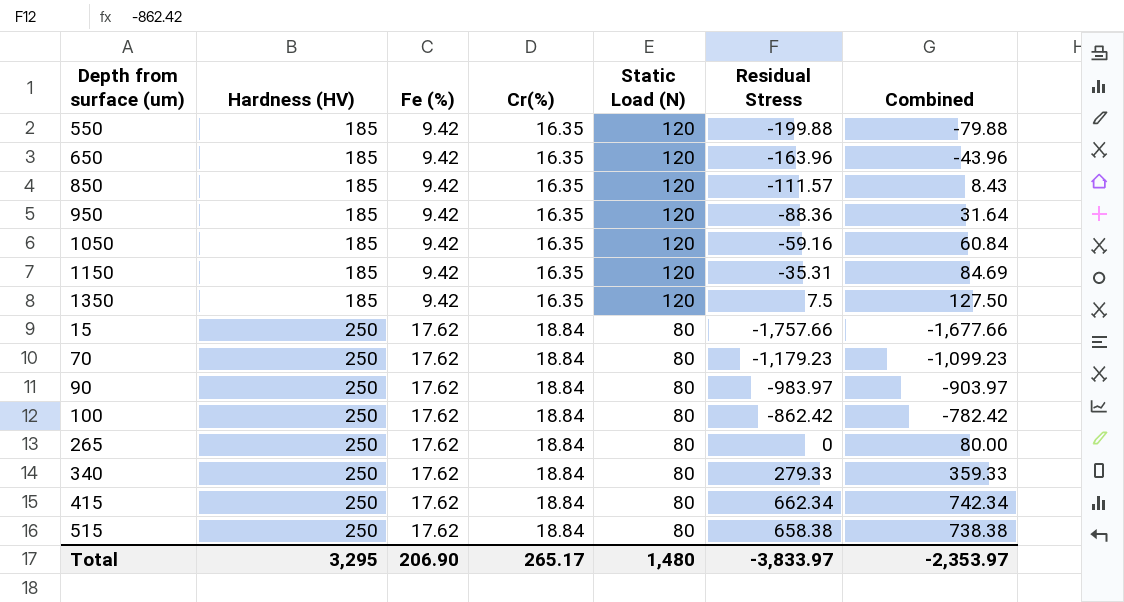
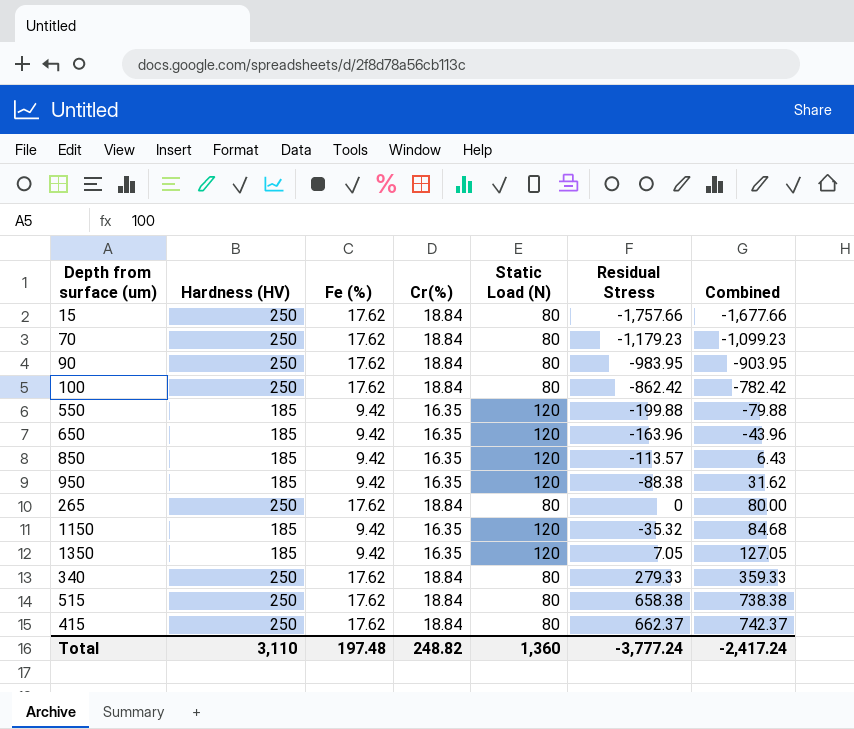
row order: Hardness (HV) ascending -> Combined ascending
row 1050: 185 | 9.42 | 16.35 | 120 | -59.16 | 60.84 -> none
90 | Residual Stress: -983.97 -> -983.95
90 | Combined: -903.97 -> -903.95
850 | Residual Stress: -111.57 -> -113.57
850 | Combined: 8.43 -> 6.43
950 | Residual Stress: -88.36 -> -88.38
950 | Combined: 31.64 -> 31.62
1150 | Residual Stress: -35.31 -> -35.32
1150 | Combined: 84.69 -> 84.68
1350 | Residual Stress: 7.5 -> 7.05
1350 | Combined: 127.50 -> 127.05
415 | Residual Stress: 662.34 -> 662.37
415 | Combined: 742.34 -> 742.37
Total | Hardness (HV): 3,295 -> 3,110
Total | Fe (%): 206.90 -> 197.48
Total | Cr(%): 265.17 -> 248.82
Total | Static Load (N): 1,480 -> 1,360
Total | Residual Stress: -3,833.97 -> -3,777.24
Total | Combined: -2,353.97 -> -2,417.24

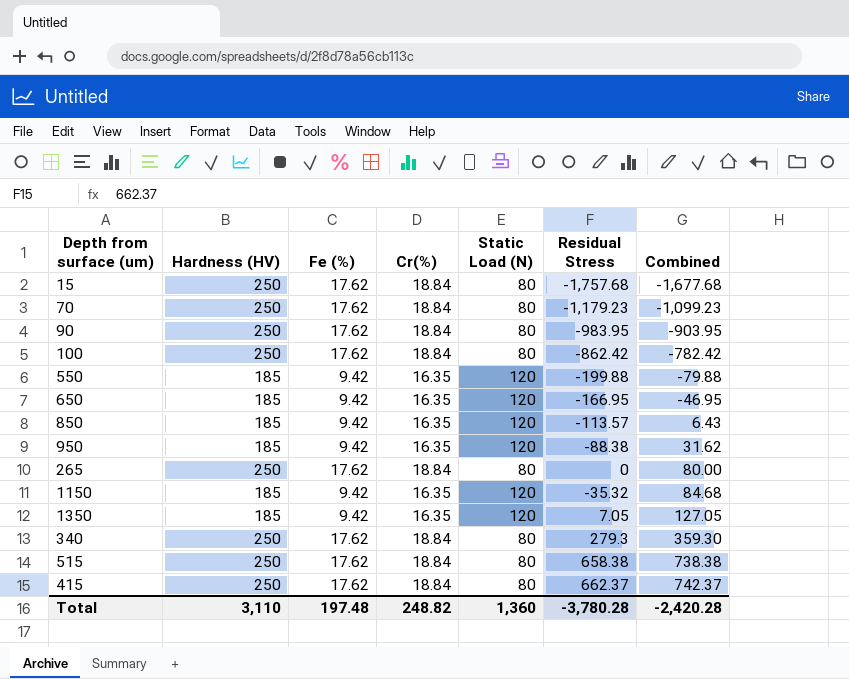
15 | Residual Stress: -1,757.66 -> -1,757.68
15 | Combined: -1,677.66 -> -1,677.68
650 | Residual Stress: -163.96 -> -166.95
650 | Combined: -43.96 -> -46.95
340 | Residual Stress: 279.33 -> 279.3
340 | Combined: 359.33 -> 359.30
Total | Residual Stress: -3,777.24 -> -3,780.28
Total | Combined: -2,417.24 -> -2,420.28

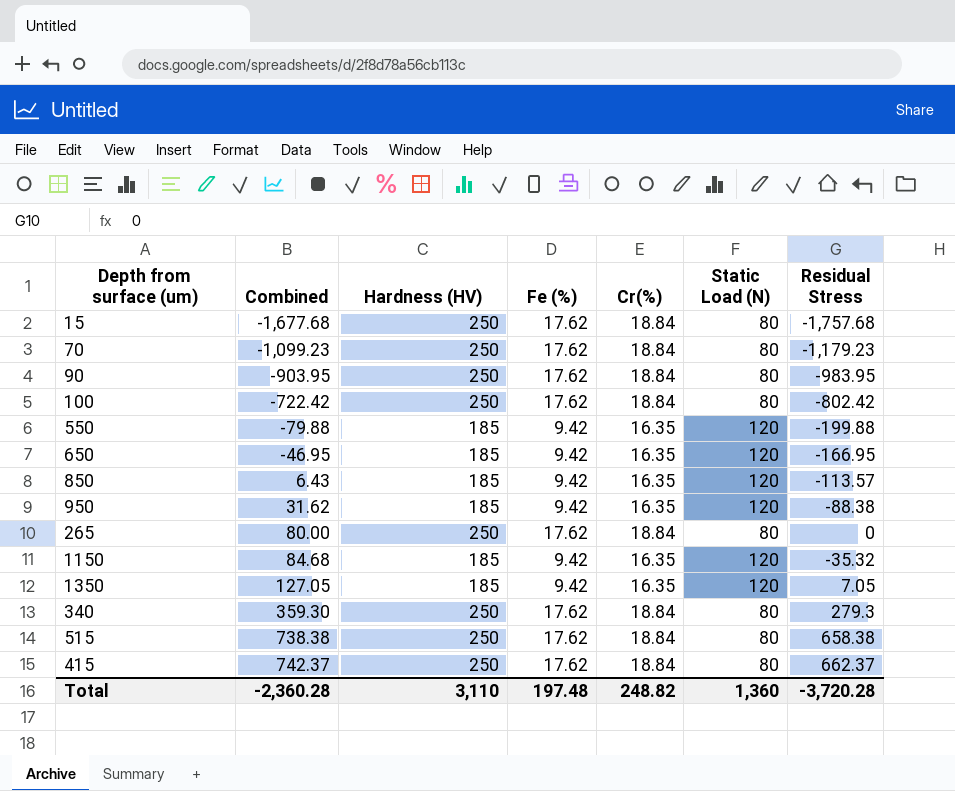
column Combined | position: 7 -> 2
100 | Combined: -782.42 -> -722.42
100 | Residual Stress: -862.42 -> -802.42
Total | Combined: -2,420.28 -> -2,360.28
Total | Residual Stress: -3,780.28 -> -3,720.28

